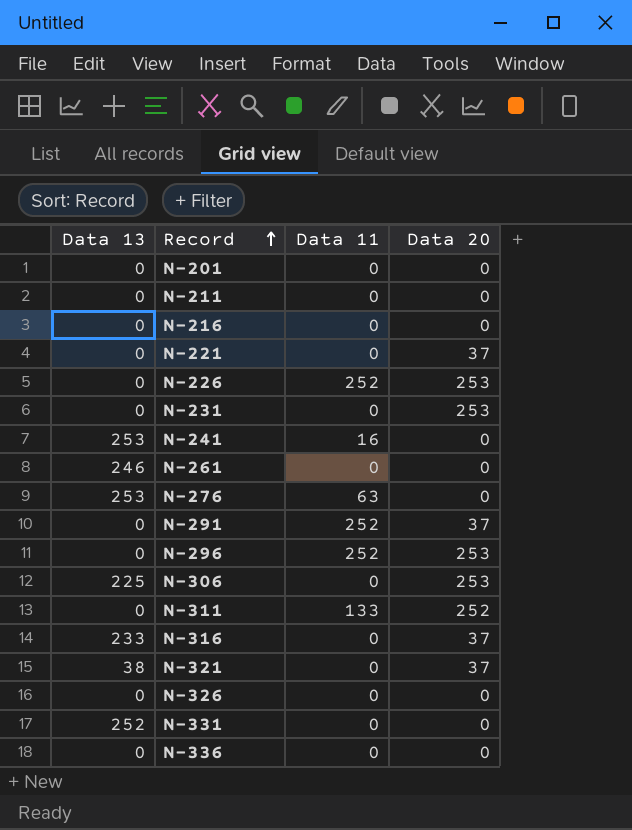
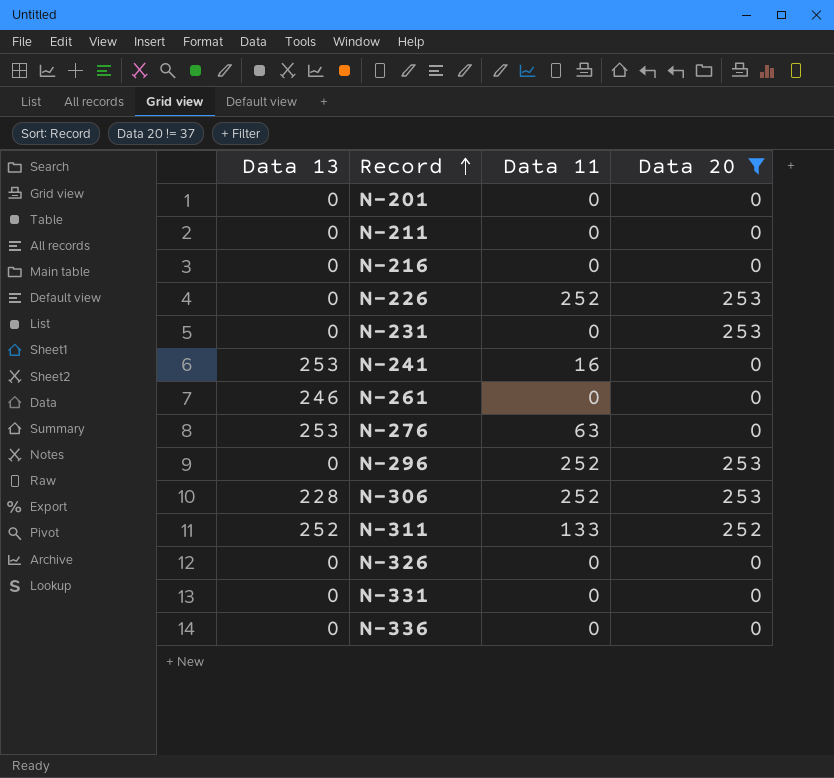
filter: none -> Data 20 != 37
N-306 | Data 13: 225 -> 228
N-306 | Data 11: 0 -> 252
N-311 | Data 13: 0 -> 252
N-331 | Data 13: 252 -> 0

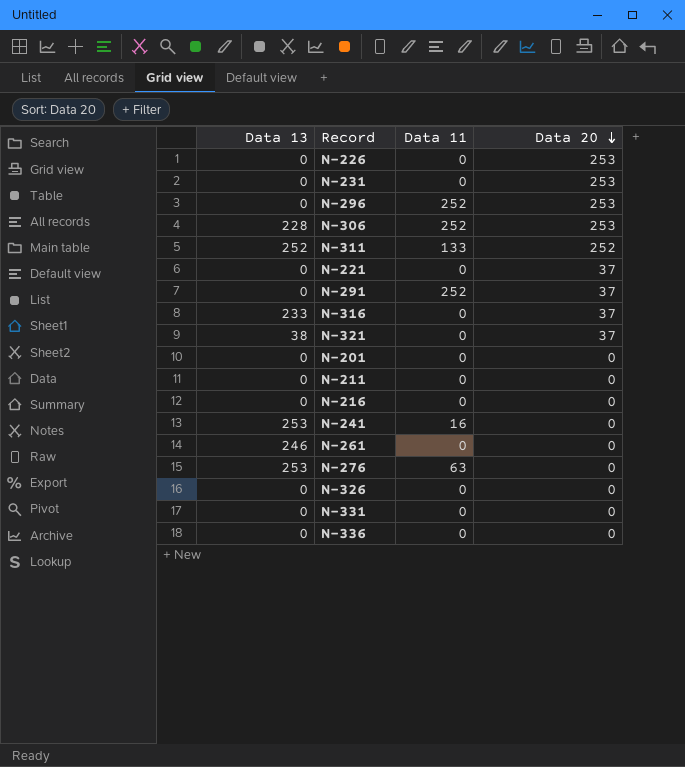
filter: Data 20 != 37 -> none
row order: Record ascending -> Data 20 descending
N-226 | Data 11: 252 -> 0

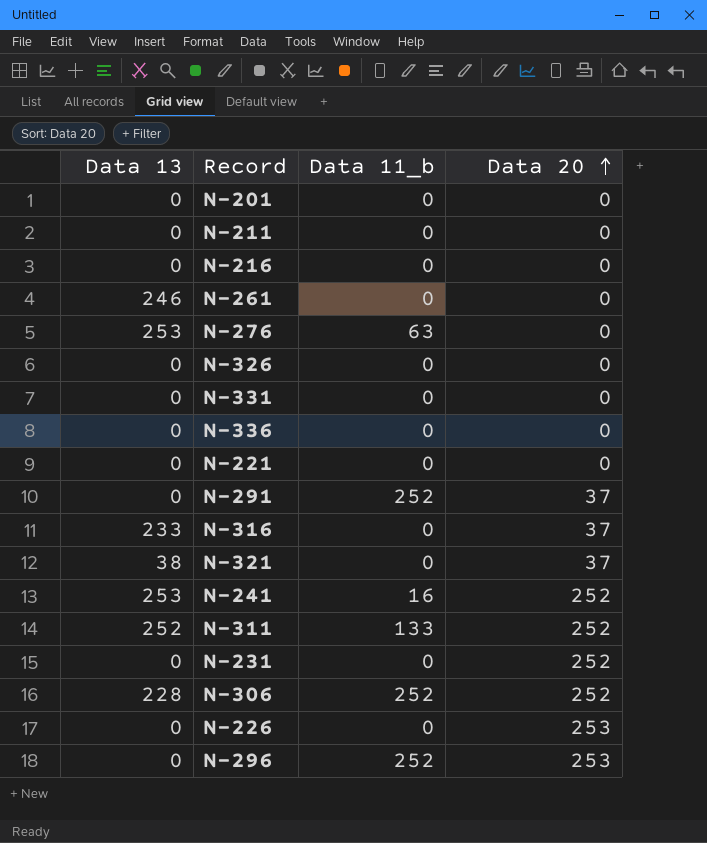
row order: Data 20 descending -> Data 20 ascending
column name: Data 11 -> Data 11_b
N-221 | Data 20: 37 -> 0
N-241 | Data 20: 0 -> 252
N-231 | Data 20: 253 -> 252
N-306 | Data 20: 253 -> 252

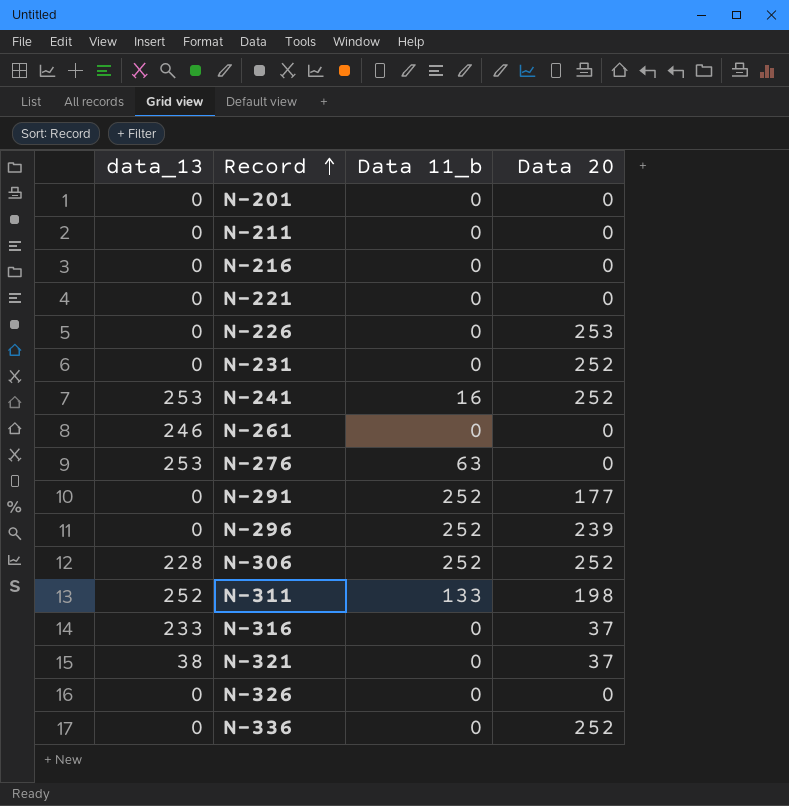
row order: Data 20 ascending -> Record ascending
column name: Data 13 -> data_13
row N-331: 0 | 0 | 0 -> none
N-291 | Data 20: 37 -> 177
N-296 | Data 20: 253 -> 239
N-311 | Data 20: 252 -> 198
N-336 | Data 20: 0 -> 252

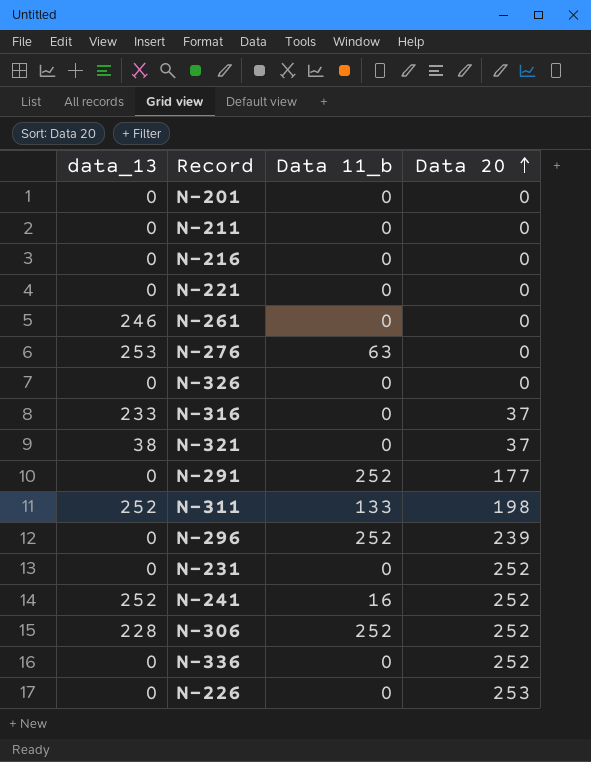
row order: Record ascending -> Data 20 ascending
N-241 | data_13: 253 -> 252

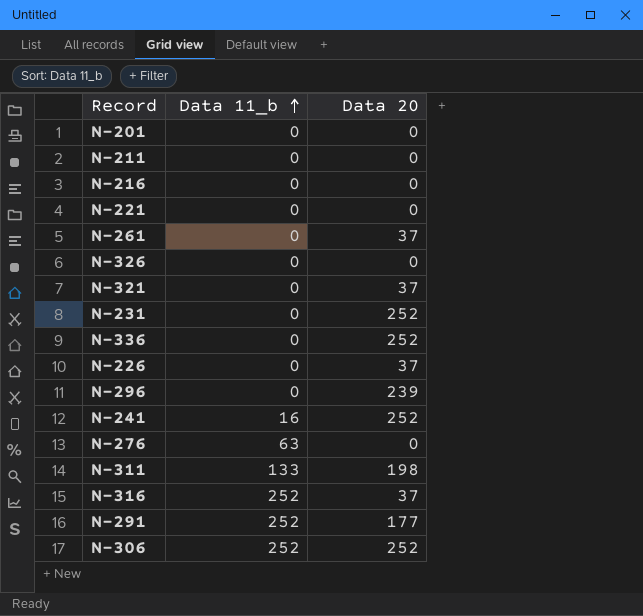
row order: Data 20 ascending -> Data 11_b ascending
column data_13 | position: 1 -> none
N-261 | Data 20: 0 -> 37
N-226 | Data 20: 253 -> 37
N-296 | Data 11_b: 252 -> 0
N-316 | Data 11_b: 0 -> 252

